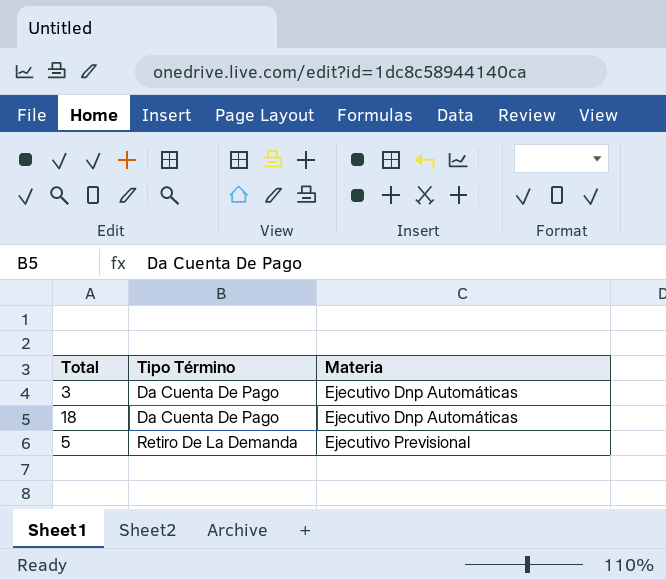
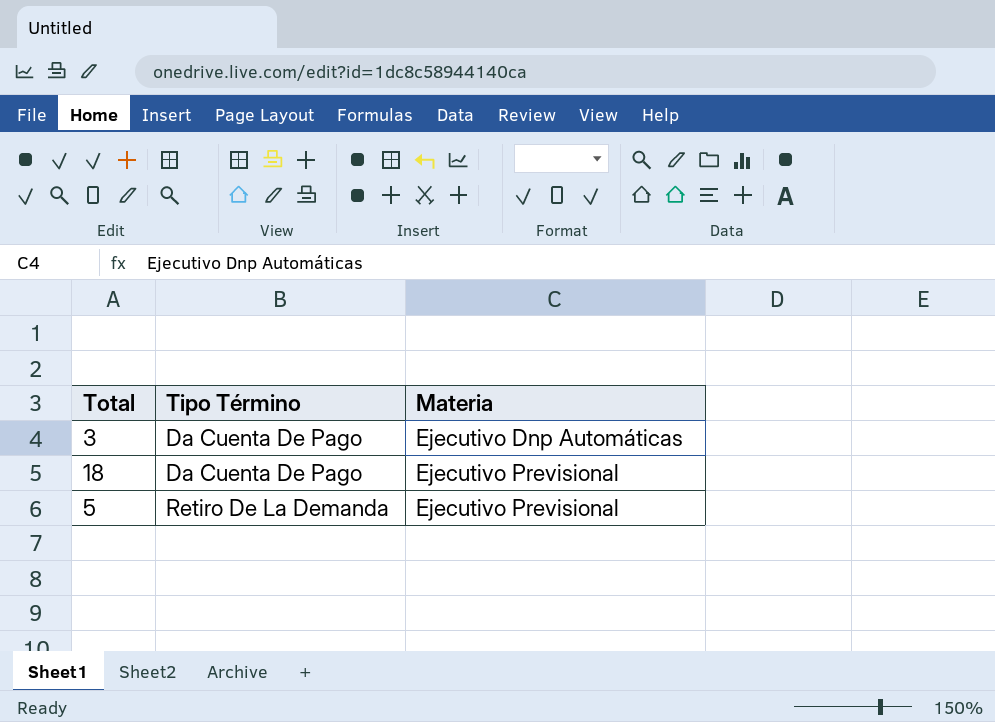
18 | Materia: Ejecutivo Dnp Automáticas -> Ejecutivo Previsional

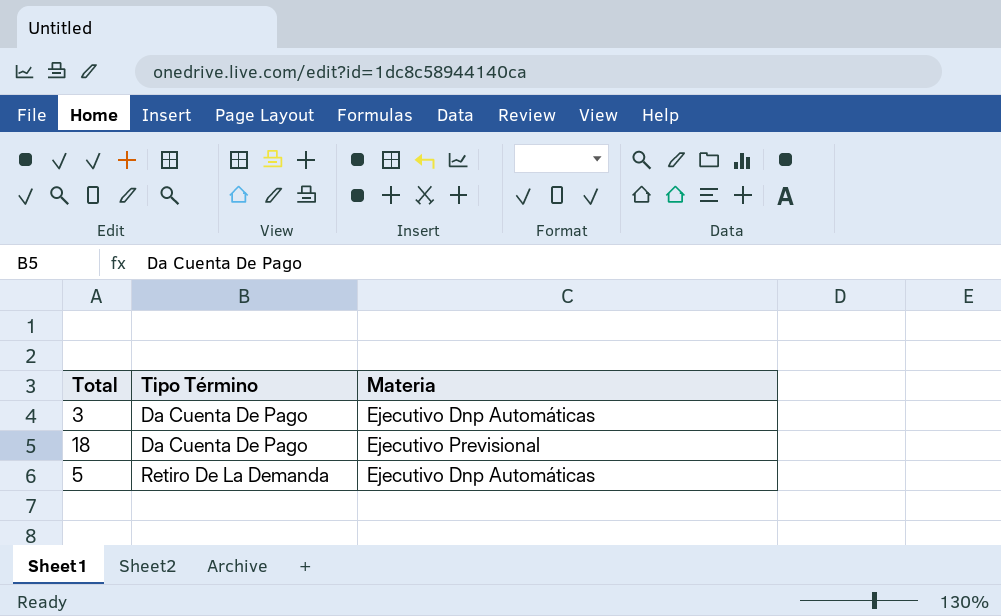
5 | Materia: Ejecutivo Previsional -> Ejecutivo Dnp Automáticas

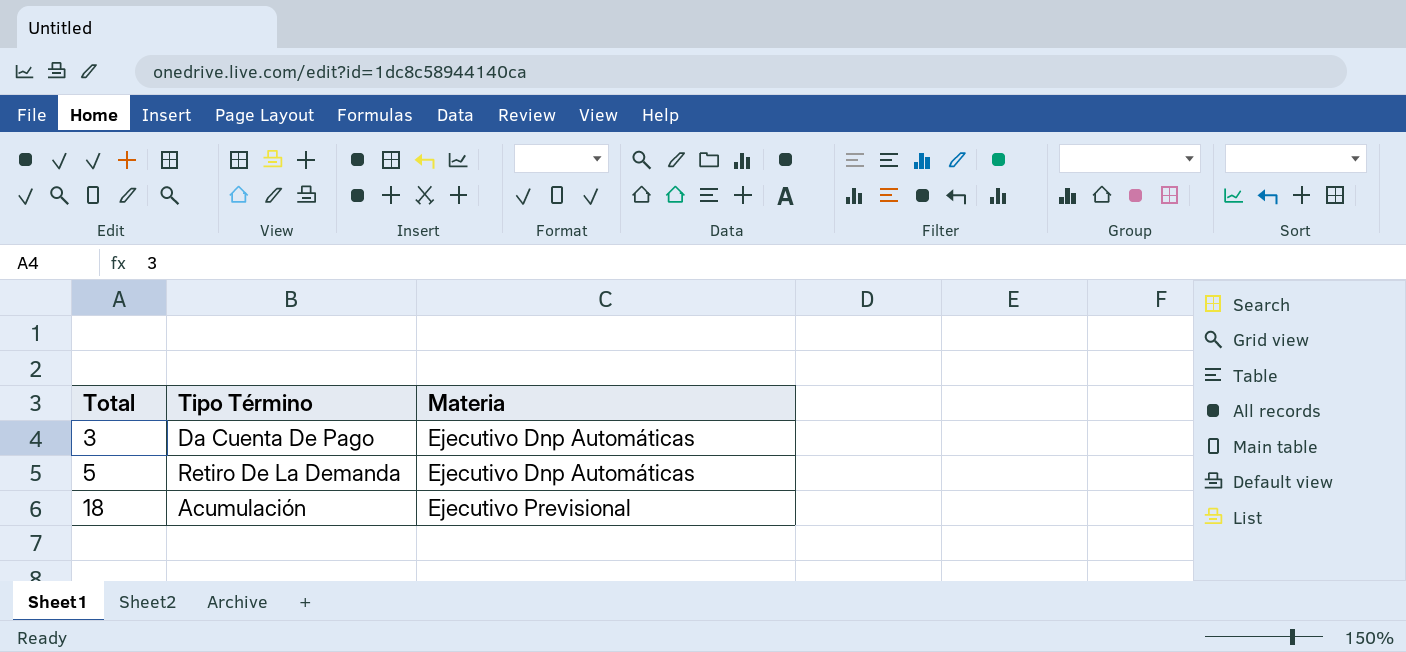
row order: Tipo Término ascending -> Total ascending
18 | Tipo Término: Da Cuenta De Pago -> Acumulación

